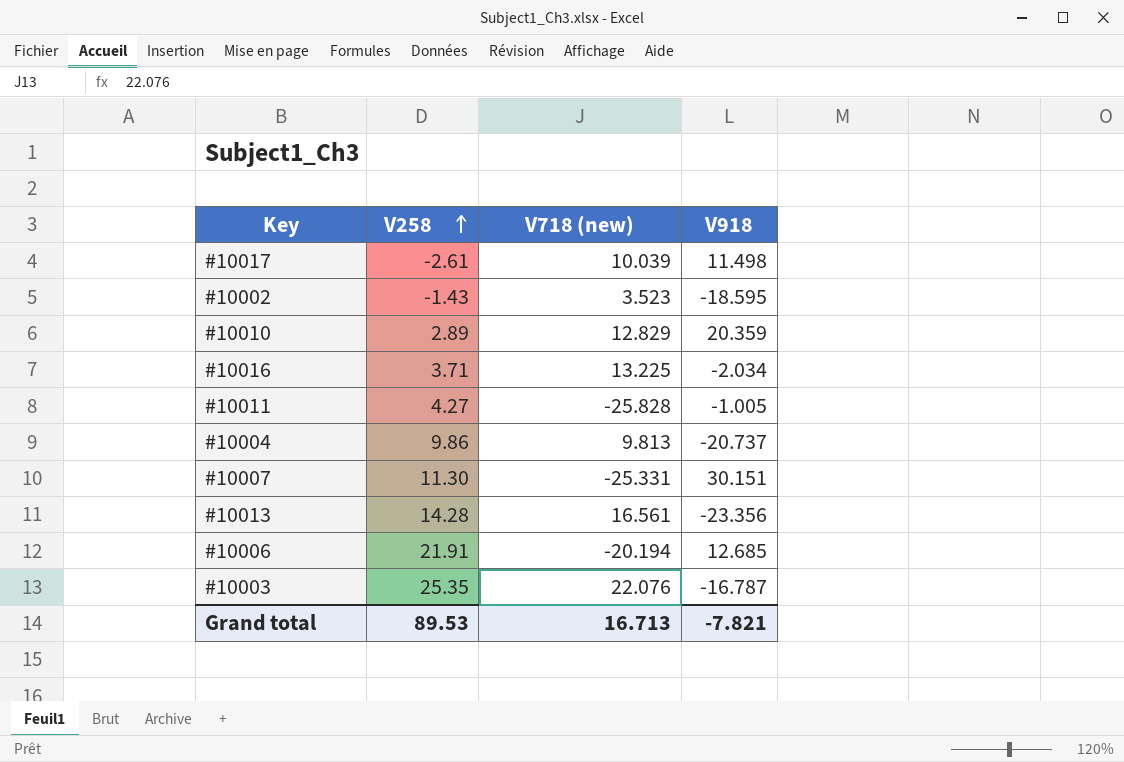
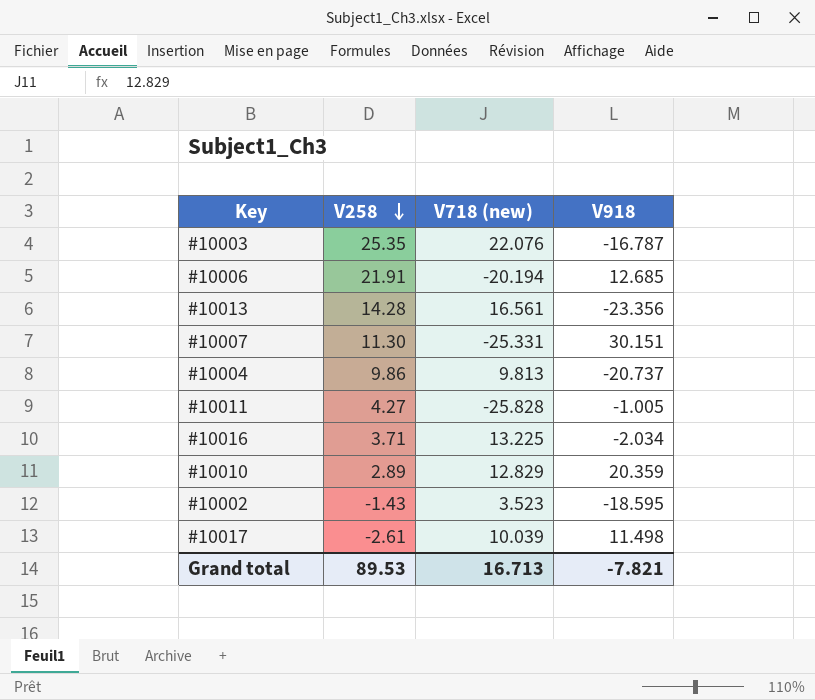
row order: V258 ascending -> V258 descending

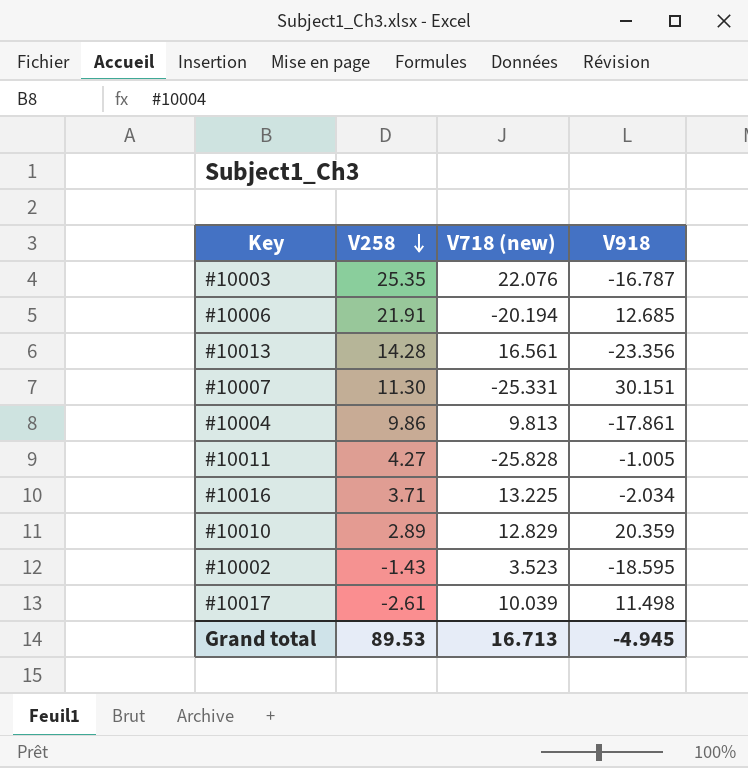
#10004 | V918: -20.737 -> -17.861
Grand total | V918: -7.821 -> -4.945

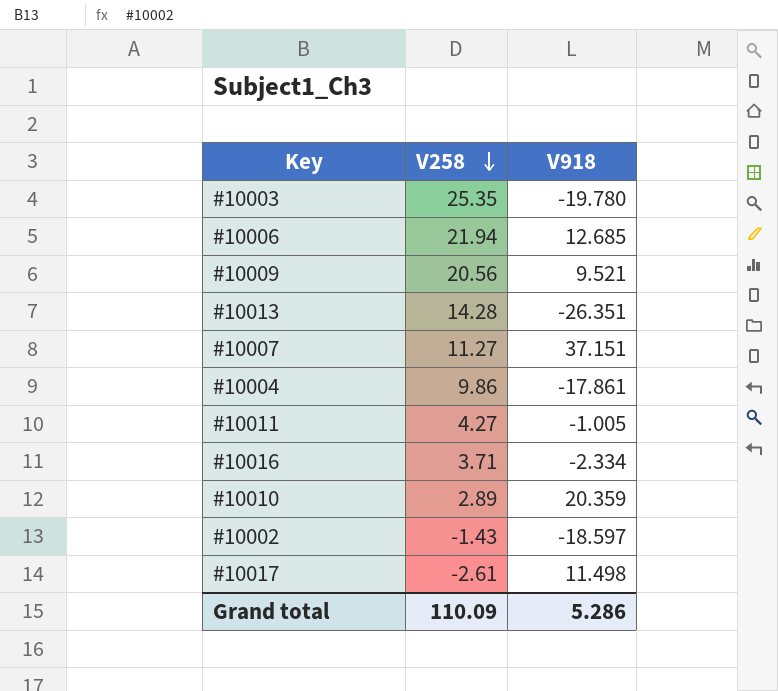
column V718 (new) | position: 3 -> none
#10003 | V918: -16.787 -> -19.780
#10006 | V258: 21.91 -> 21.94
row #10009: none -> 20.56 | 9.521
#10013 | V918: -23.356 -> -26.351
#10007 | V258: 11.30 -> 11.27
#10007 | V918: 30.151 -> 37.151
#10016 | V918: -2.034 -> -2.334
#10002 | V918: -18.595 -> -18.597
Grand total | V258: 89.53 -> 110.09
Grand total | V918: -4.945 -> 5.286

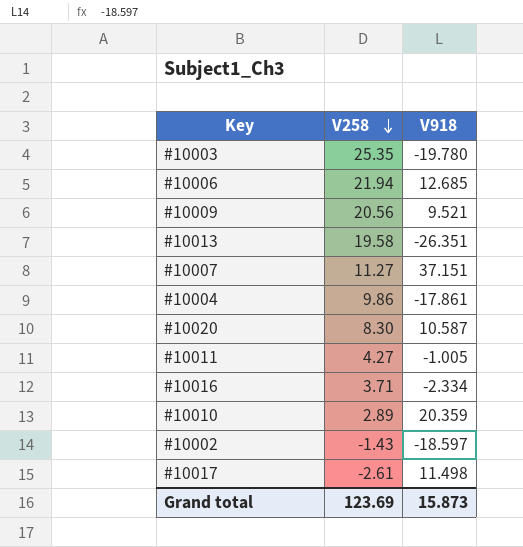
#10013 | V258: 14.28 -> 19.58
row #10020: none -> 8.30 | 10.587
Grand total | V258: 110.09 -> 123.69
Grand total | V918: 5.286 -> 15.873

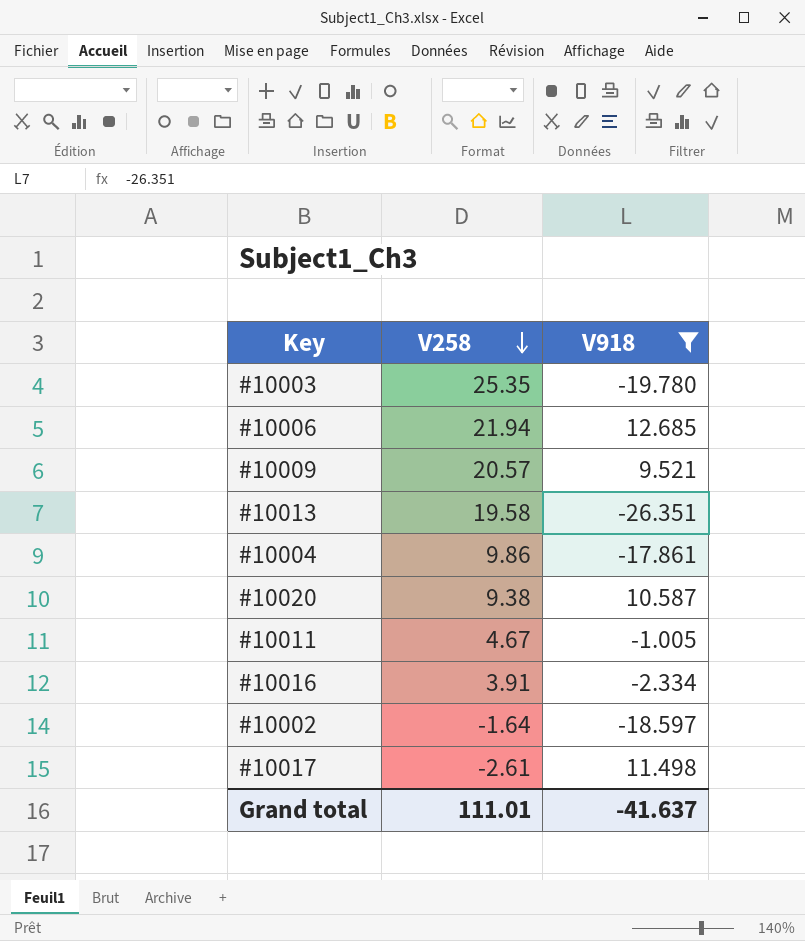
filter: none -> V918 <= 12.685
#10009 | V258: 20.56 -> 20.57
#10020 | V258: 8.30 -> 9.38
#10011 | V258: 4.27 -> 4.67
#10016 | V258: 3.71 -> 3.91
#10002 | V258: -1.43 -> -1.64
Grand total | V258: 123.69 -> 111.01
Grand total | V918: 15.873 -> -41.637

